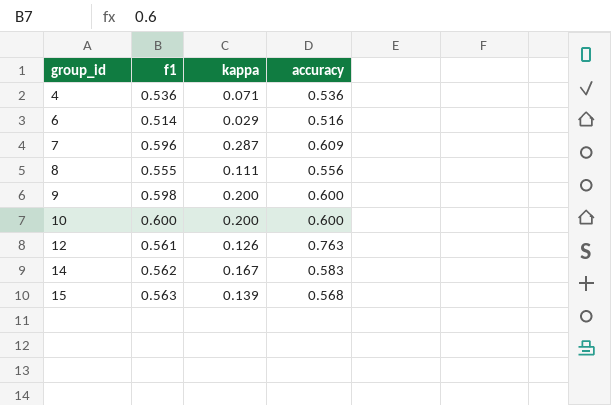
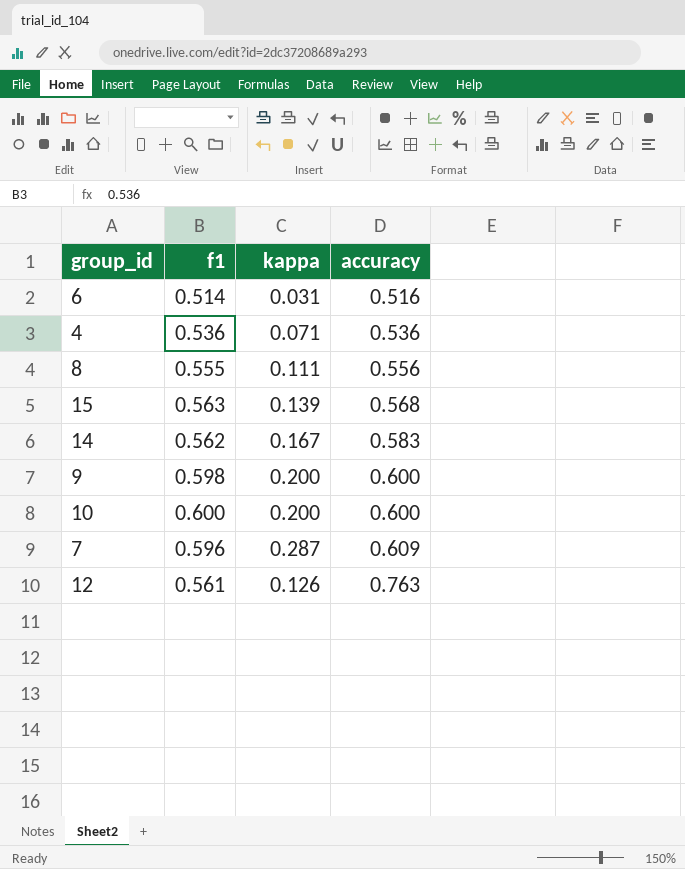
row order: group_id ascending -> accuracy ascending
6 | kappa: 0.029 -> 0.031

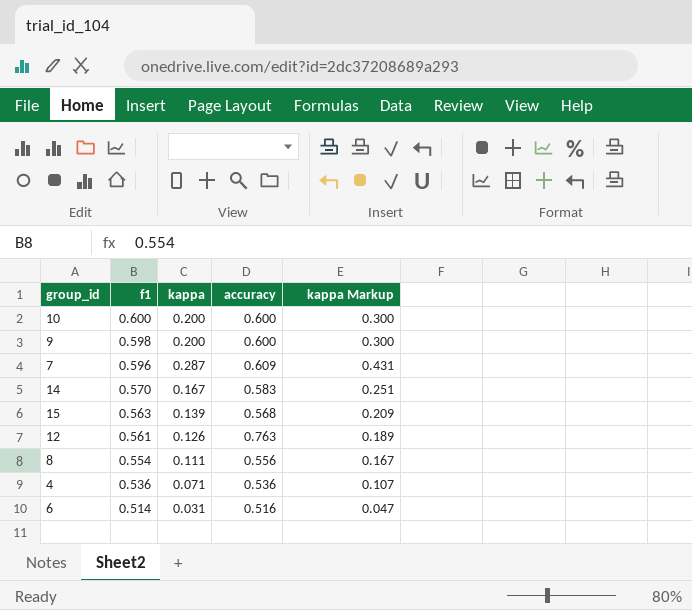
row order: accuracy ascending -> f1 descending
column kappa Markup | formula: none -> [kappa] * 1.5
14 | f1: 0.562 -> 0.570
8 | f1: 0.555 -> 0.554

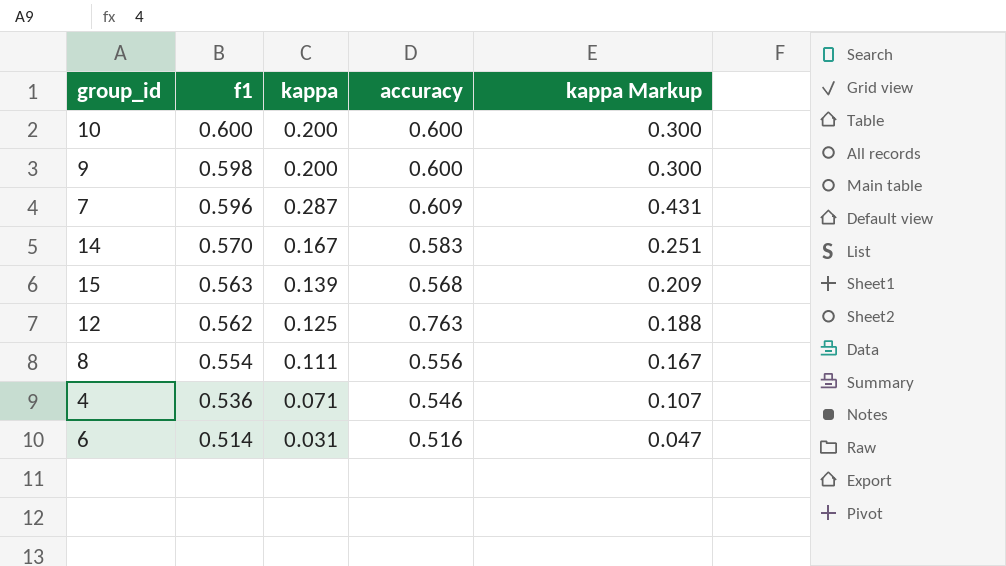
12 | f1: 0.561 -> 0.562
12 | kappa: 0.126 -> 0.125
12 | kappa Markup: 0.189 -> 0.188
4 | accuracy: 0.536 -> 0.546

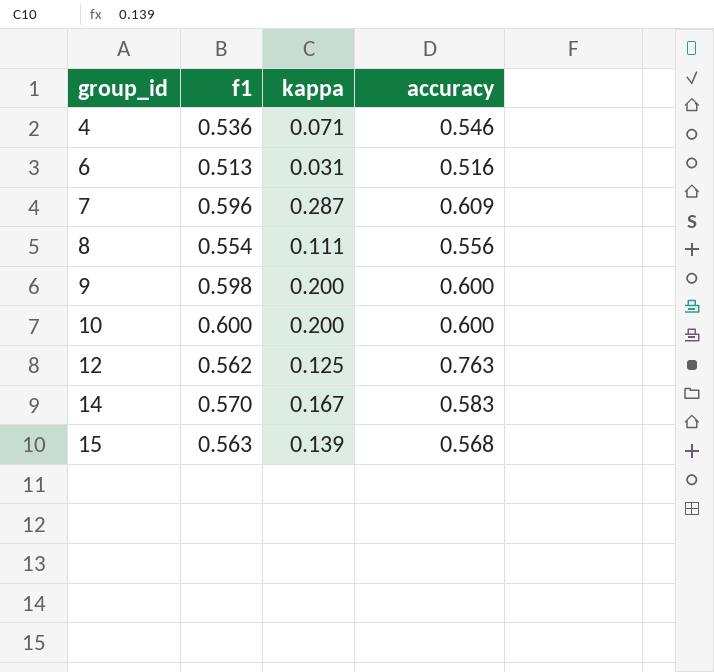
row order: f1 descending -> group_id ascending
column kappa Markup | formula: [kappa] * 1.5 -> none
6 | f1: 0.514 -> 0.513

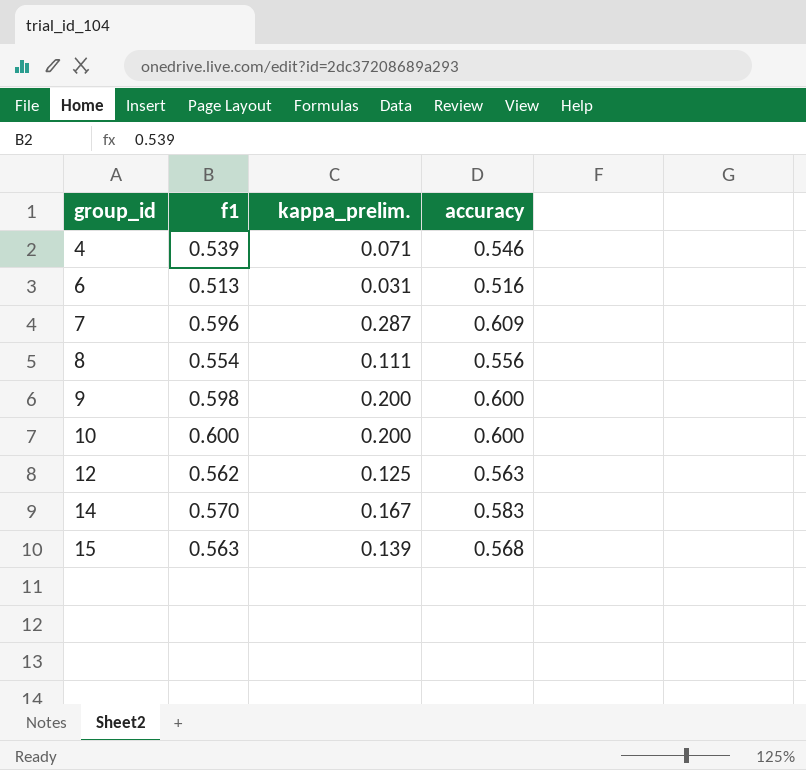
column name: kappa -> kappa_prelim.
4 | f1: 0.536 -> 0.539
12 | accuracy: 0.763 -> 0.563

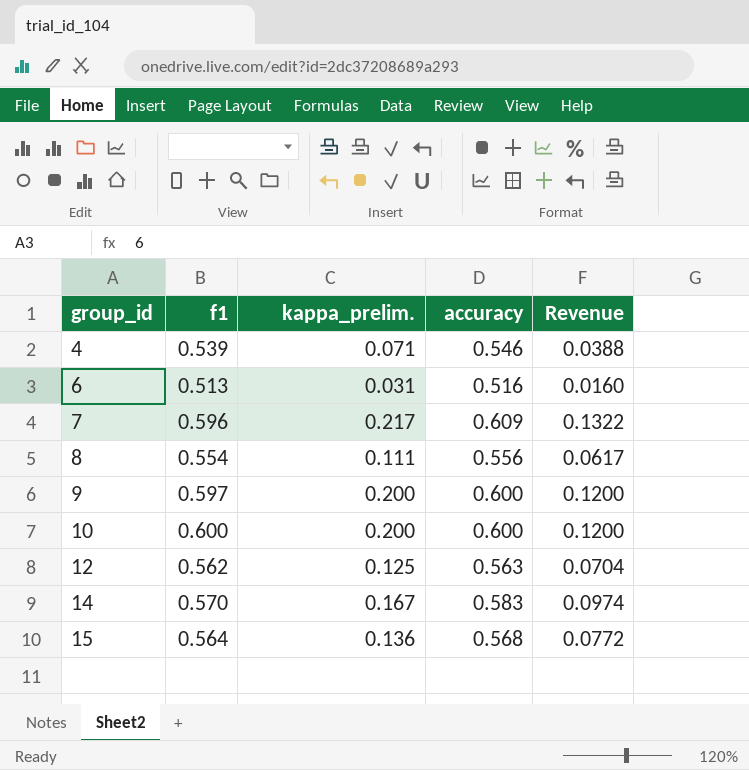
column Revenue | formula: none -> [kappa_prelim.] * [accuracy]
7 | kappa_prelim.: 0.287 -> 0.217
9 | f1: 0.598 -> 0.597
15 | f1: 0.563 -> 0.564
15 | kappa_prelim.: 0.139 -> 0.136

